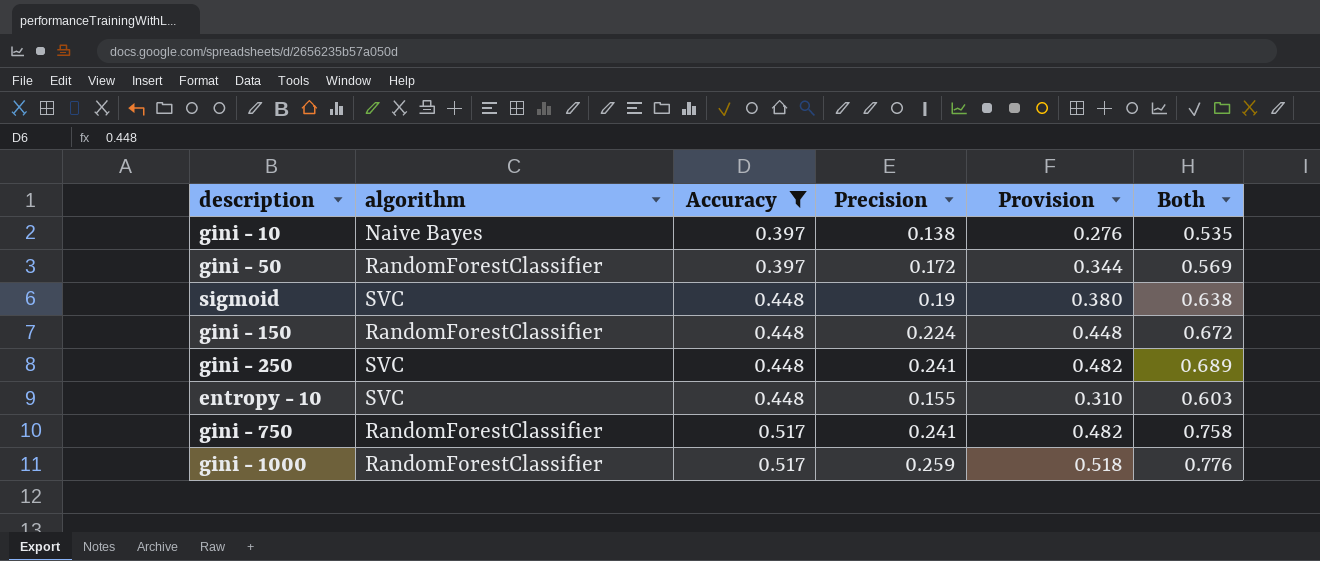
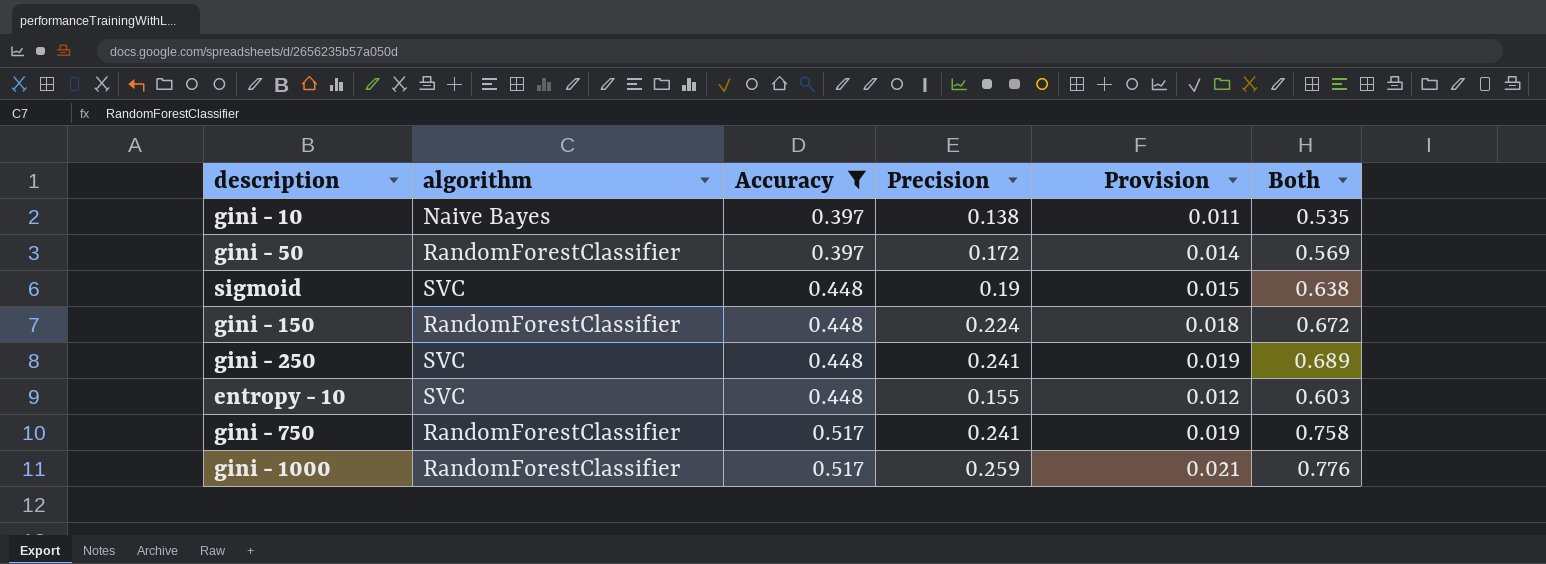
column Provision | formula: [Precision] * 2 -> [Precision] * 0.08

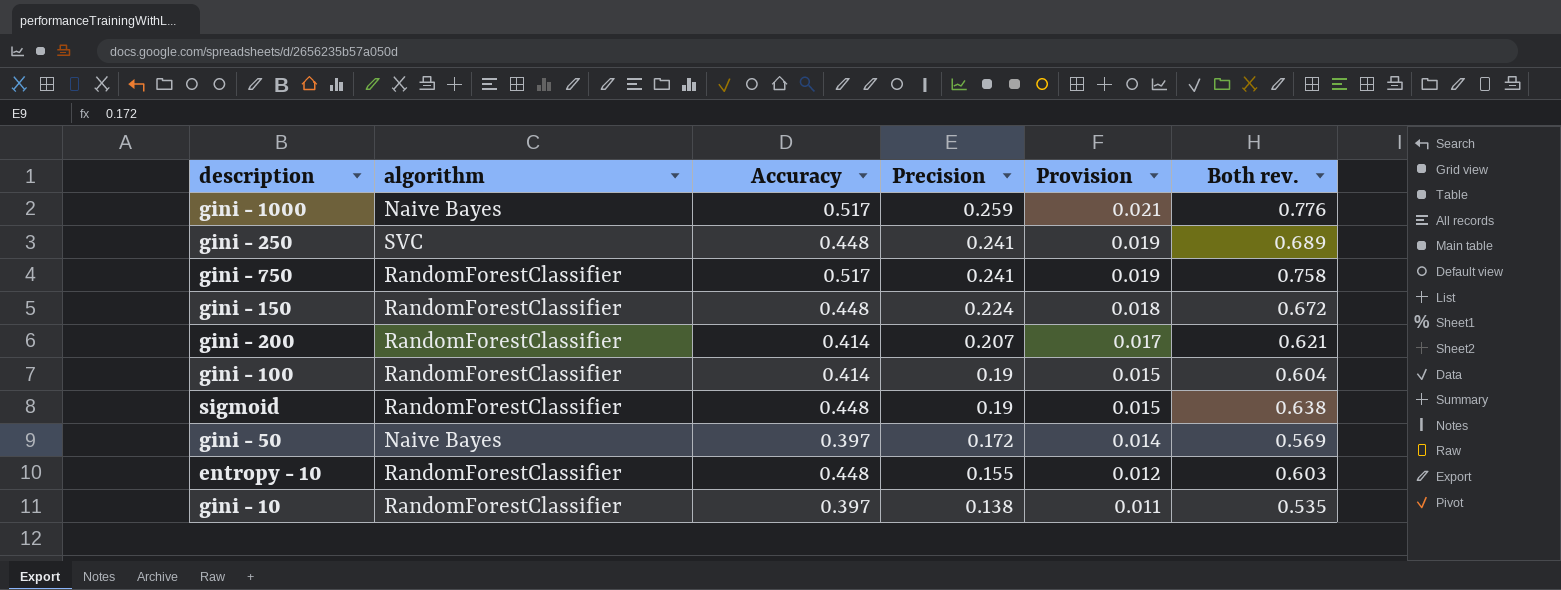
filter: Accuracy != 0.414 -> none
row order: Accuracy ascending -> Precision descending
column name: Both -> Both rev.
gini - 1000 | algorithm: RandomForestClassifier -> Naive Bayes
sigmoid | algorithm: SVC -> RandomForestClassifier
gini - 50 | algorithm: RandomForestClassifier -> Naive Bayes
entropy - 10 | algorithm: SVC -> RandomForestClassifier
gini - 10 | algorithm: Naive Bayes -> RandomForestClassifier

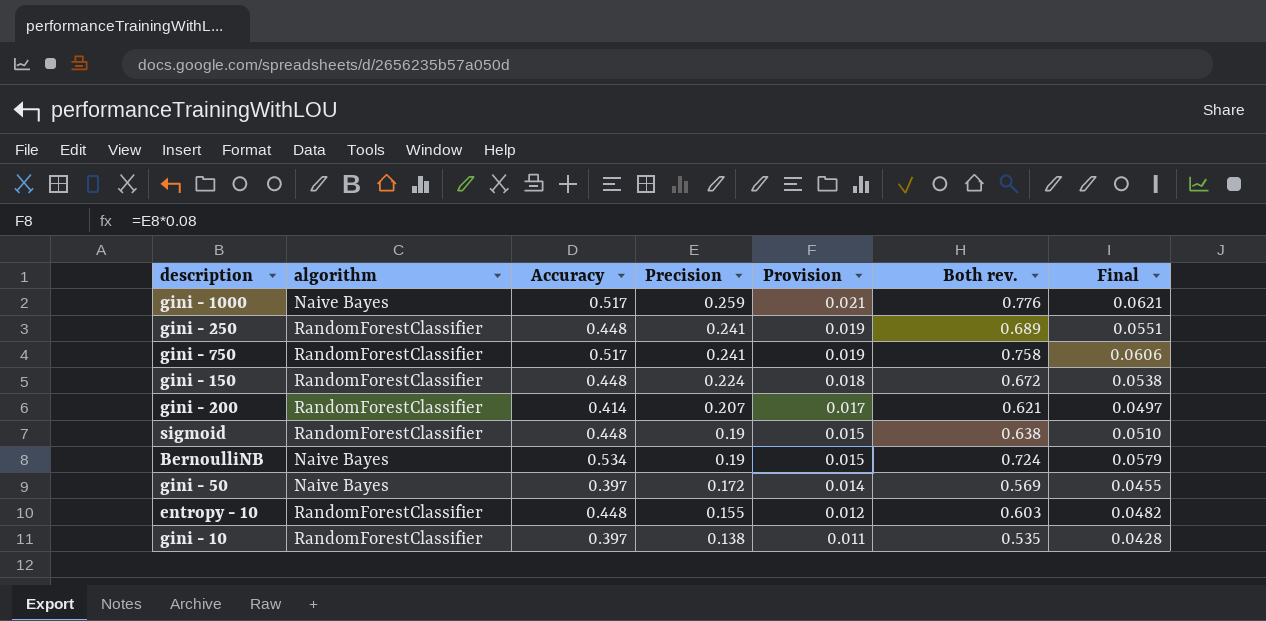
column Final | formula: none -> [Both rev.] * 0.08
row gini - 100: RandomForestClassifier | 0.414 | 0.19 | 0.015 | 0.604 -> none
gini - 250 | algorithm: SVC -> RandomForestClassifier
row BernoulliNB: none -> Naive Bayes | 0.534 | 0.19 | 0.015 | 0.724 | 0.0579

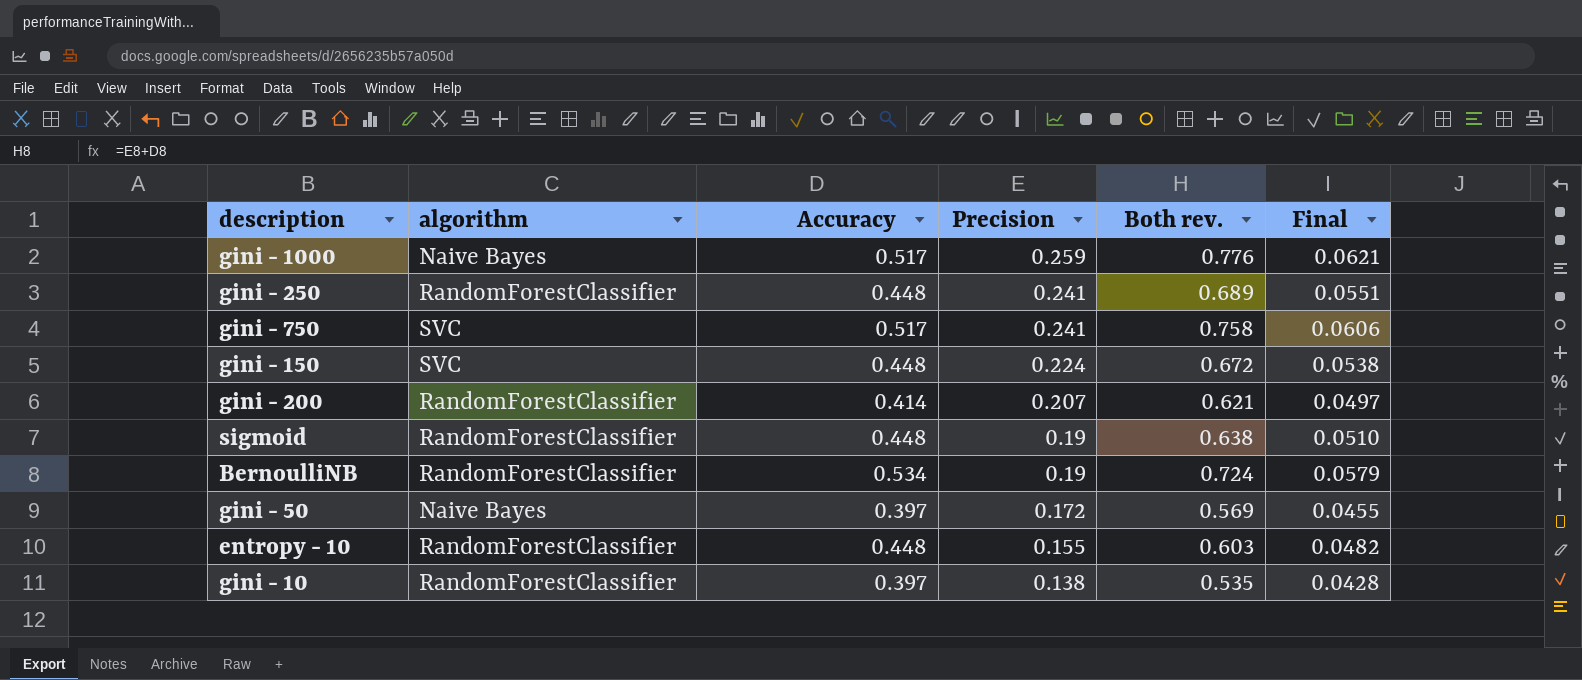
column Provision | formula: [Precision] * 0.08 -> none
gini - 750 | algorithm: RandomForestClassifier -> SVC
gini - 150 | algorithm: RandomForestClassifier -> SVC
BernoulliNB | algorithm: Naive Bayes -> RandomForestClassifier

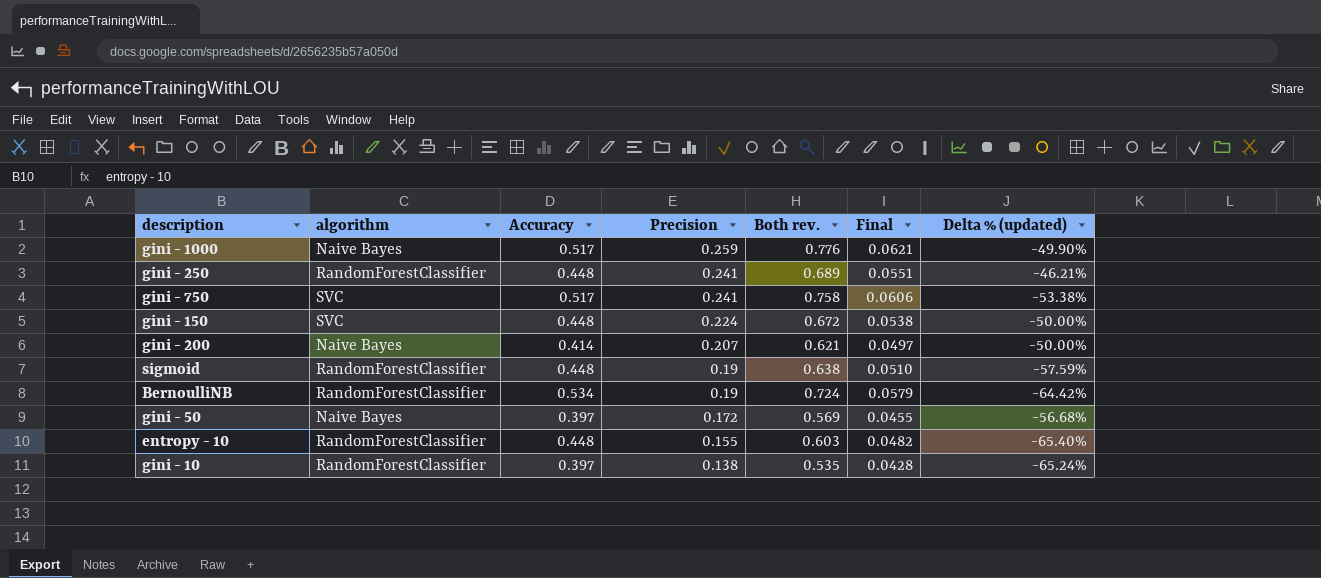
column Delta % (updated) | formula: none -> ([Precision] - [Accuracy]) / [Accuracy]
gini - 200 | algorithm: RandomForestClassifier -> Naive Bayes

